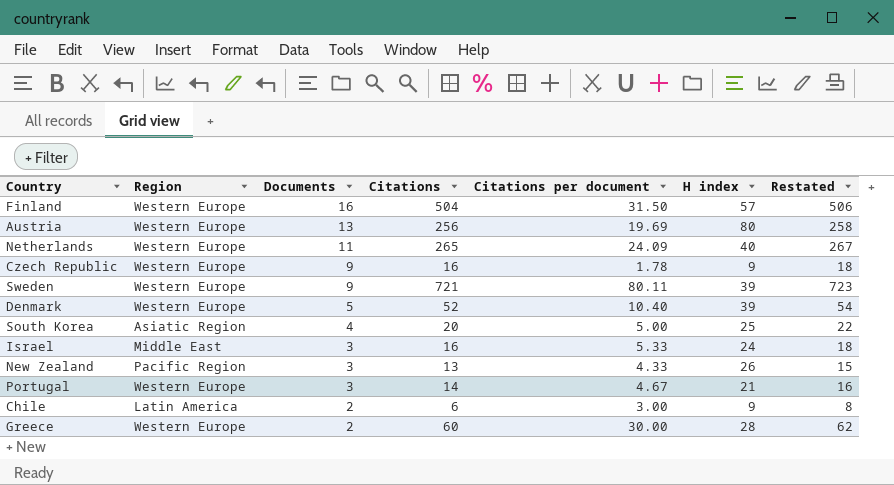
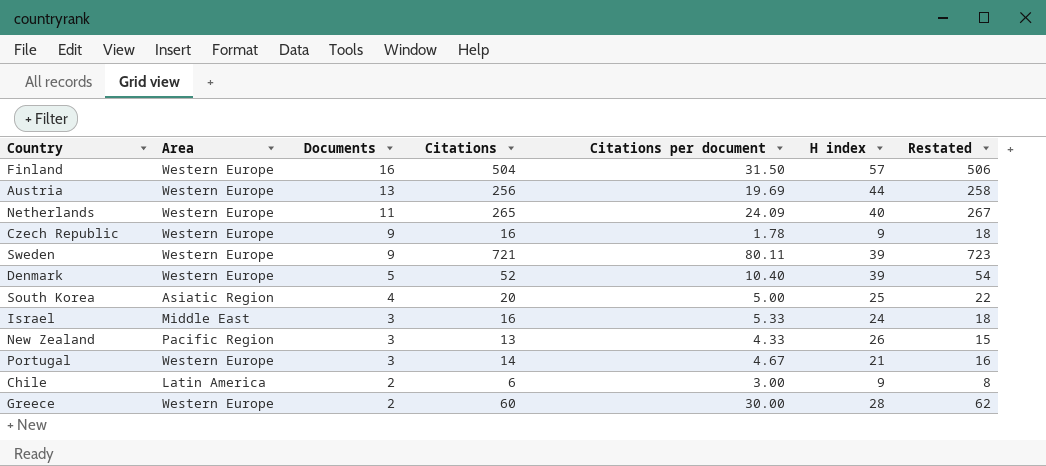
column name: Region -> Area
Austria | H index: 80 -> 44

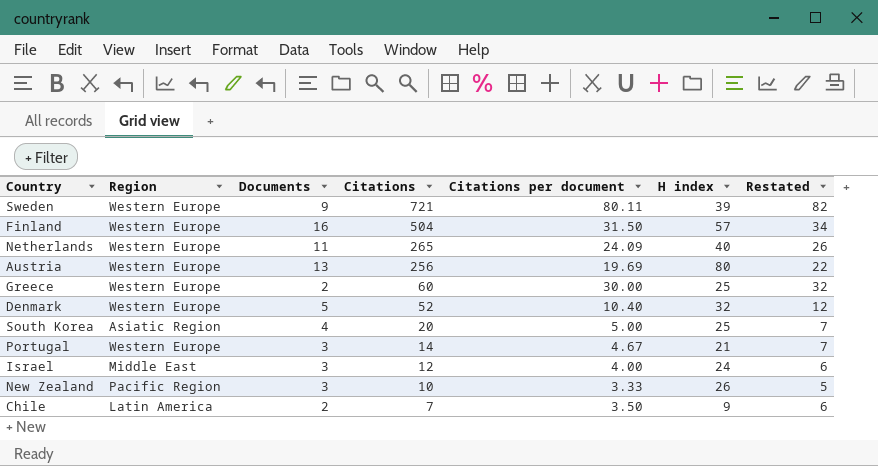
row order: Documents descending -> Citations descending
column name: Area -> Region
column Restated | formula: [Citations] + 2 -> [Citations per document] + 2
row Czech Republic: Western Europe | 9 | 16 | 1.78 | 9 | 18 -> none
Austria | H index: 44 -> 80
Greece | H index: 28 -> 25
Denmark | H index: 39 -> 32
Israel | Citations: 16 -> 12
Israel | Citations per document: 5.33 -> 4.00
New Zealand | Citations: 13 -> 10
New Zealand | Citations per document: 4.33 -> 3.33
Chile | Citations: 6 -> 7
Chile | Citations per document: 3.00 -> 3.50

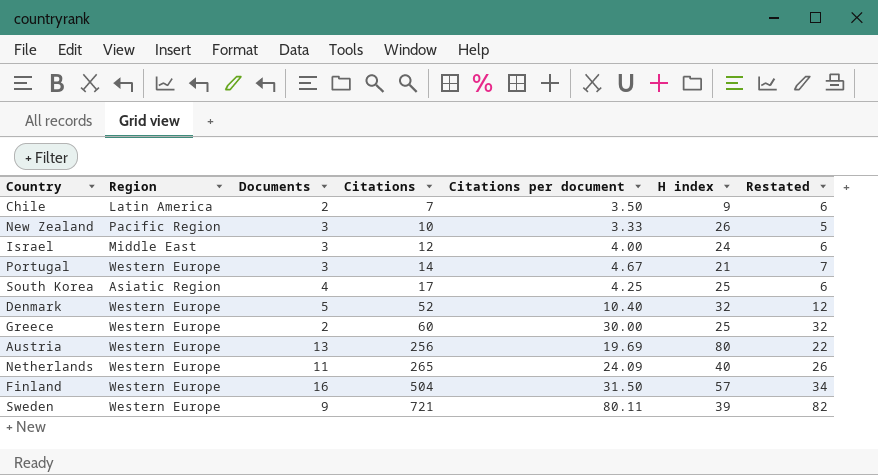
row order: Citations descending -> Citations ascending
South Korea | Citations: 20 -> 17
South Korea | Citations per document: 5.00 -> 4.25
South Korea | Restated: 7 -> 6

